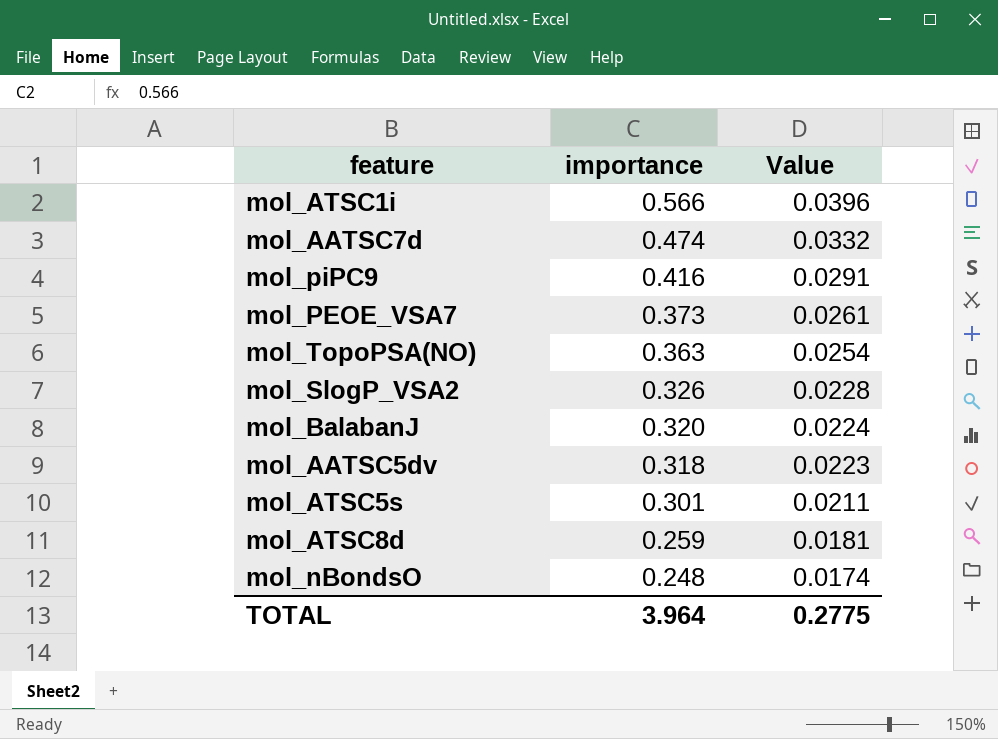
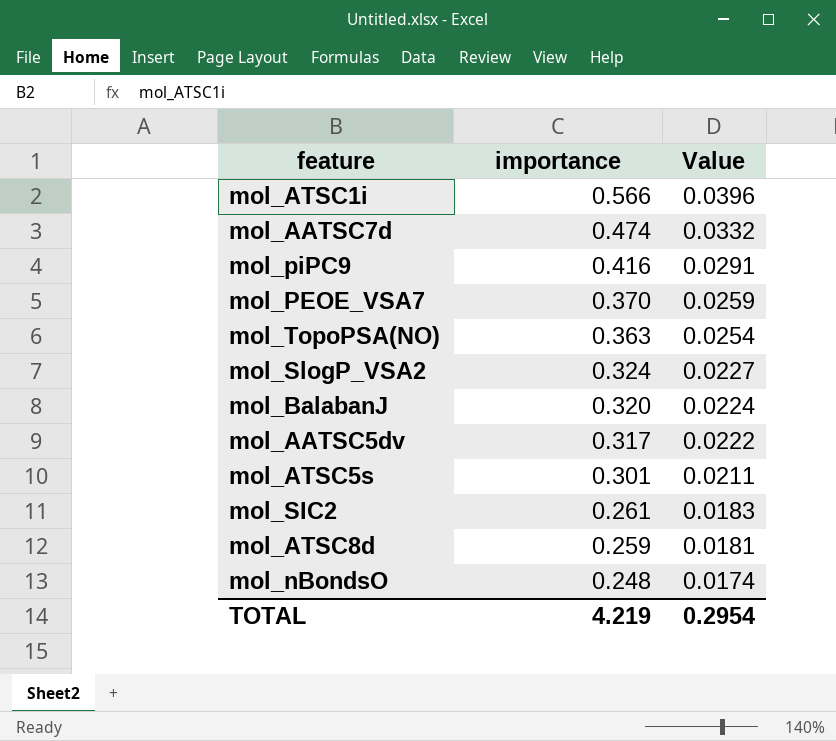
mol_PEOE_VSA7 | importance: 0.373 -> 0.370
mol_PEOE_VSA7 | Value: 0.0261 -> 0.0259
mol_SlogP_VSA2 | importance: 0.326 -> 0.324
mol_SlogP_VSA2 | Value: 0.0228 -> 0.0227
mol_AATSC5dv | importance: 0.318 -> 0.317
mol_AATSC5dv | Value: 0.0223 -> 0.0222
row mol_SIC2: none -> 0.261 | 0.0183
TOTAL | importance: 3.964 -> 4.219
TOTAL | Value: 0.2775 -> 0.2954

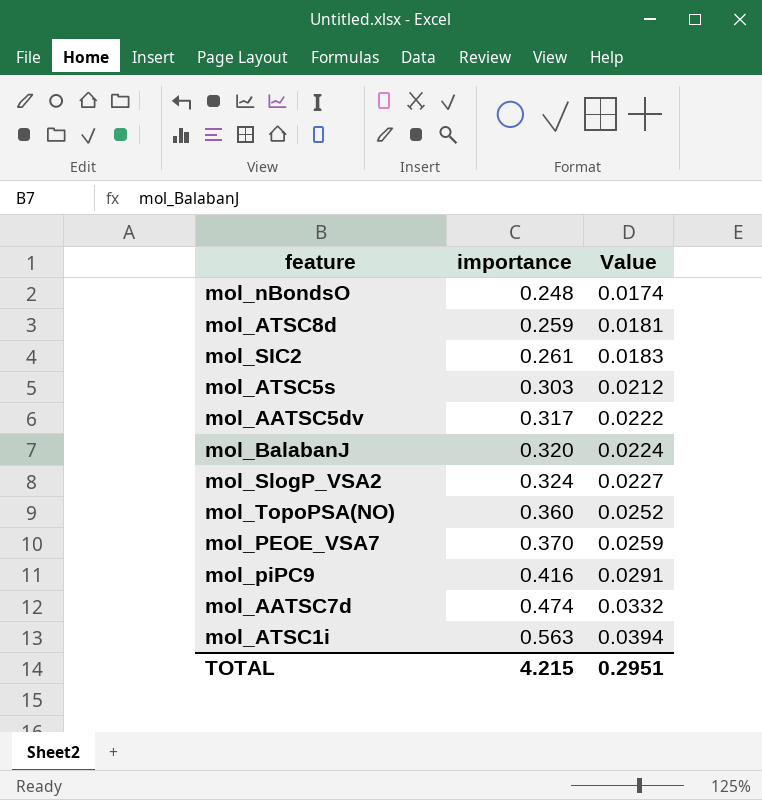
row order: importance descending -> importance ascending
mol_ATSC5s | importance: 0.301 -> 0.303
mol_ATSC5s | Value: 0.0211 -> 0.0212
mol_TopoPSA(NO) | importance: 0.363 -> 0.360
mol_TopoPSA(NO) | Value: 0.0254 -> 0.0252
mol_ATSC1i | importance: 0.566 -> 0.563
mol_ATSC1i | Value: 0.0396 -> 0.0394
TOTAL | importance: 4.219 -> 4.215
TOTAL | Value: 0.2954 -> 0.2951

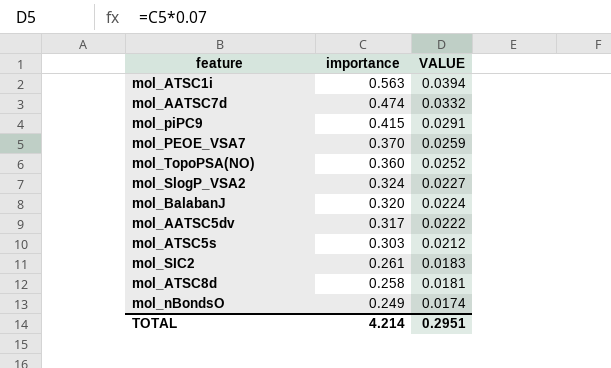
row order: importance ascending -> importance descending
column name: Value -> VALUE
mol_piPC9 | importance: 0.416 -> 0.415
mol_ATSC8d | importance: 0.259 -> 0.258
mol_nBondsO | importance: 0.248 -> 0.249
TOTAL | importance: 4.215 -> 4.214

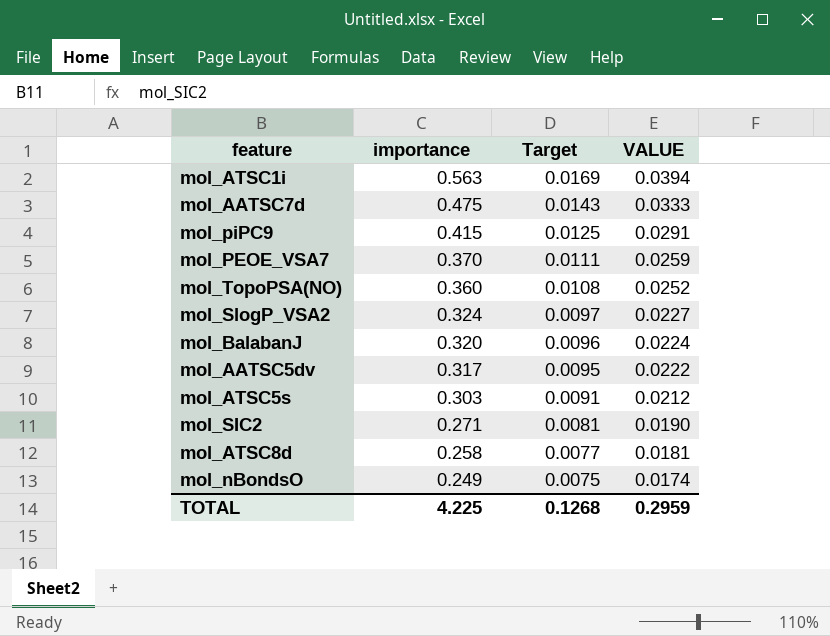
column Target | formula: none -> [importance] * 0.03
mol_AATSC7d | importance: 0.474 -> 0.475
mol_AATSC7d | VALUE: 0.0332 -> 0.0333
mol_SIC2 | importance: 0.261 -> 0.271
mol_SIC2 | VALUE: 0.0183 -> 0.0190
TOTAL | importance: 4.214 -> 4.225
TOTAL | VALUE: 0.2951 -> 0.2959

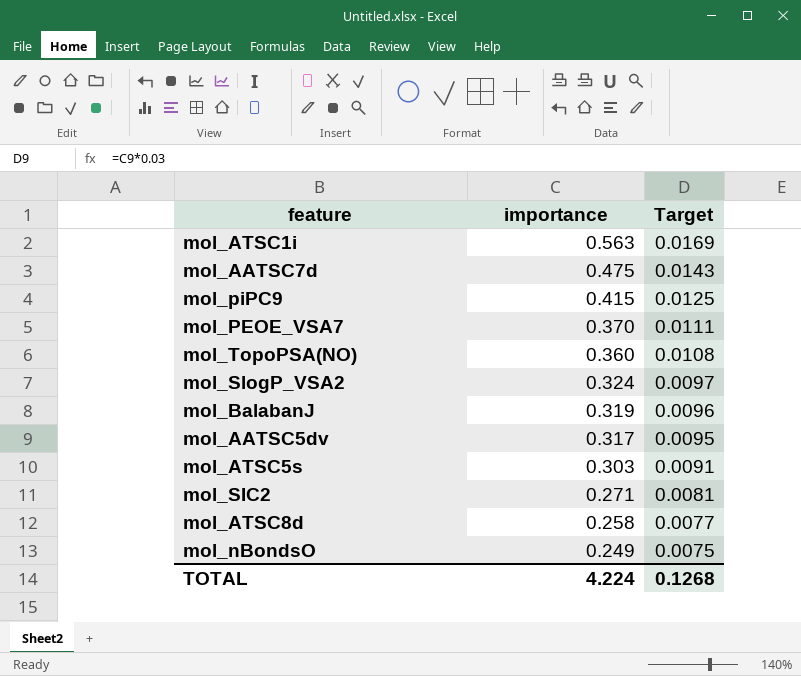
column VALUE | formula: [importance] * 0.07 -> none
mol_BalabanJ | importance: 0.320 -> 0.319
TOTAL | importance: 4.225 -> 4.224

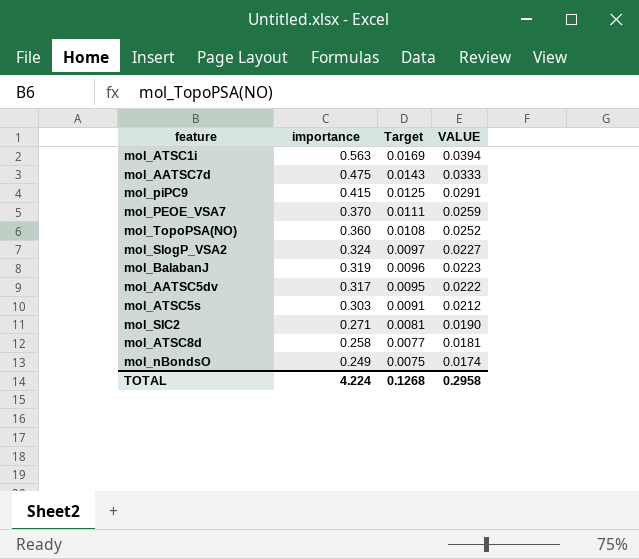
column VALUE | formula: none -> [importance] * 0.07

